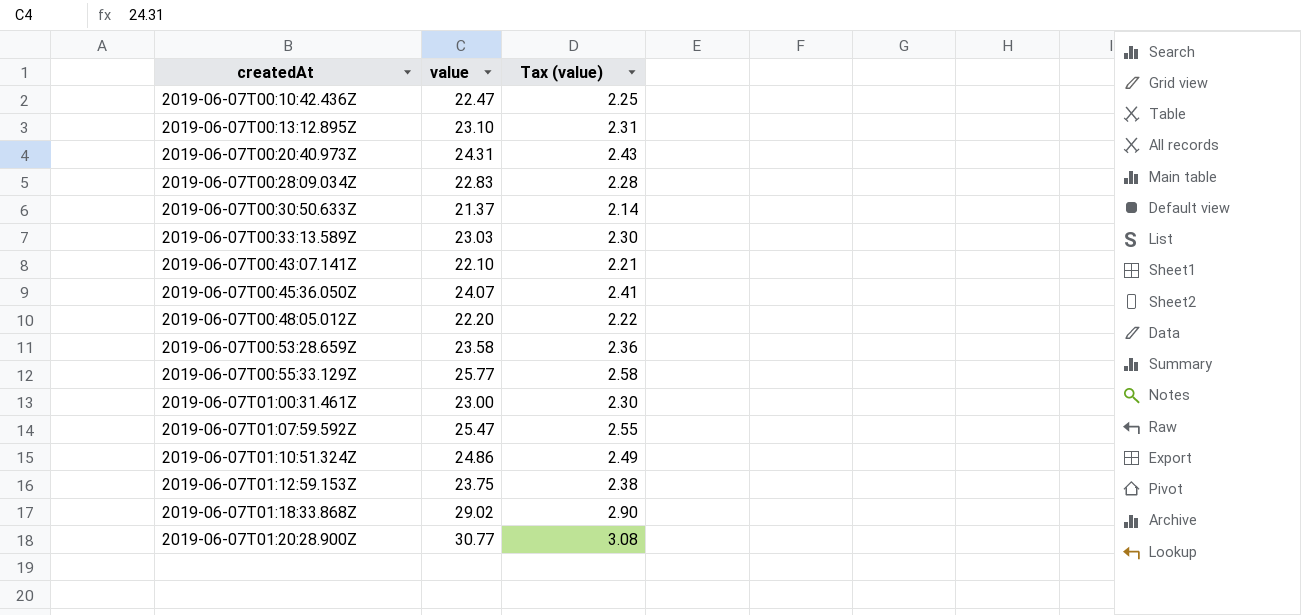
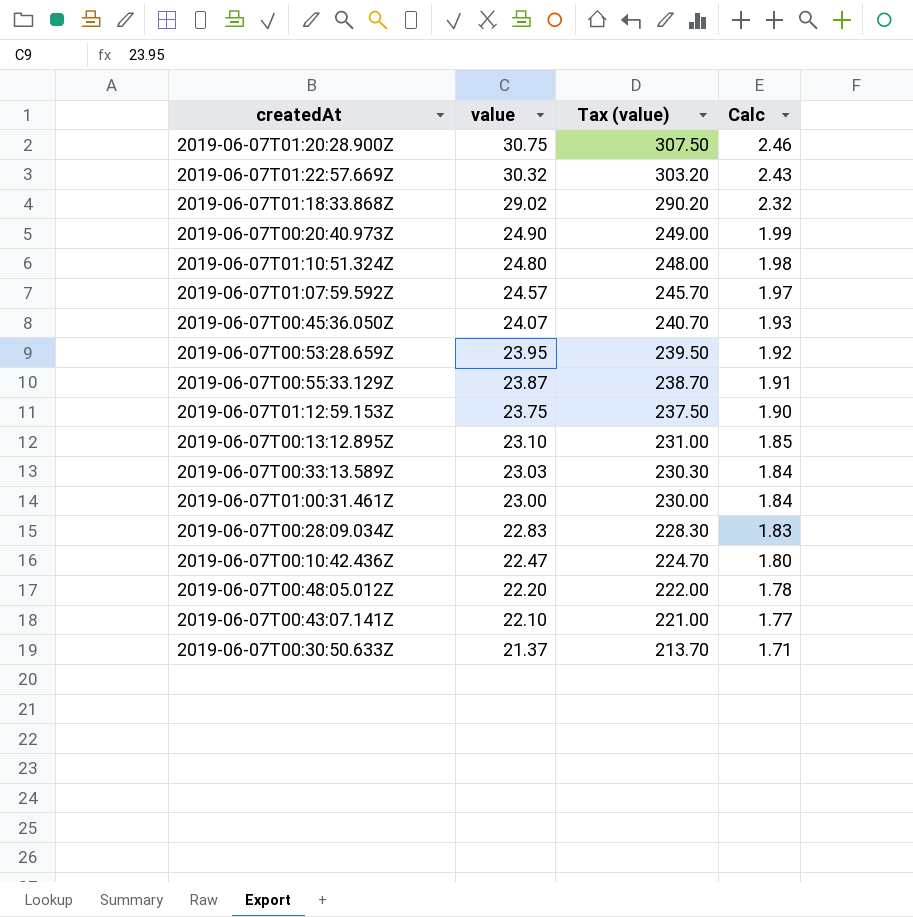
row order: createdAt ascending -> value descending
column Tax (value) | formula: [value] * 0.1 -> [value] * 10
column Calc | formula: none -> [value] * 0.08
2019-06-07T01:20:28.900Z | value: 30.77 -> 30.75
row 2019-06-07T01:22:57.669Z: none -> 30.32 | 303.20 | 2.43
2019-06-07T00:20:40.973Z | value: 24.31 -> 24.90
2019-06-07T01:10:51.324Z | value: 24.86 -> 24.80
2019-06-07T01:07:59.592Z | value: 25.47 -> 24.57
2019-06-07T00:53:28.659Z | value: 23.58 -> 23.95
2019-06-07T00:55:33.129Z | value: 25.77 -> 23.87

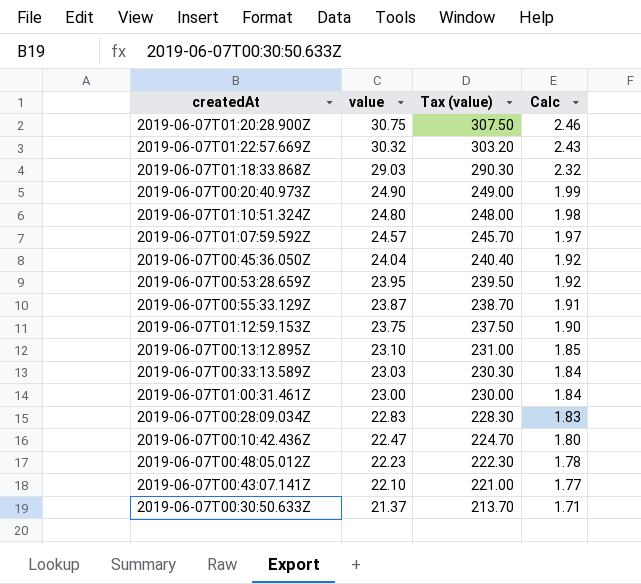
2019-06-07T01:18:33.868Z | value: 29.02 -> 29.03
2019-06-07T01:18:33.868Z | Tax (value): 290.20 -> 290.30
2019-06-07T00:45:36.050Z | value: 24.07 -> 24.04
2019-06-07T00:45:36.050Z | Tax (value): 240.70 -> 240.40
2019-06-07T00:45:36.050Z | Calc: 1.93 -> 1.92
2019-06-07T00:48:05.012Z | value: 22.20 -> 22.23
2019-06-07T00:48:05.012Z | Tax (value): 222.00 -> 222.30

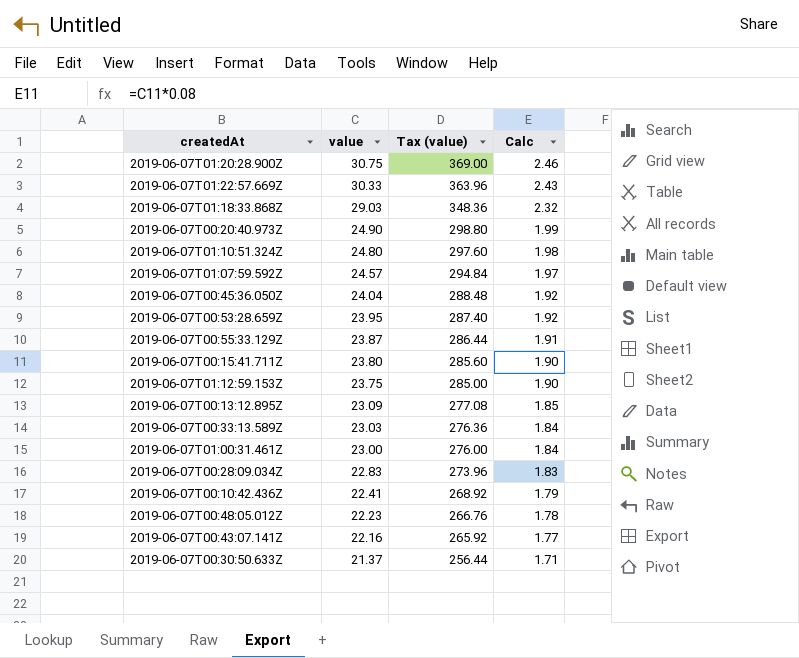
column Tax (value) | formula: [value] * 10 -> [value] * 12
2019-06-07T01:22:57.669Z | value: 30.32 -> 30.33
row 2019-06-07T00:15:41.711Z: none -> 23.80 | 285.60 | 1.90
2019-06-07T00:13:12.895Z | value: 23.10 -> 23.09
2019-06-07T00:10:42.436Z | value: 22.47 -> 22.41
2019-06-07T00:10:42.436Z | Calc: 1.80 -> 1.79
2019-06-07T00:43:07.141Z | value: 22.10 -> 22.16

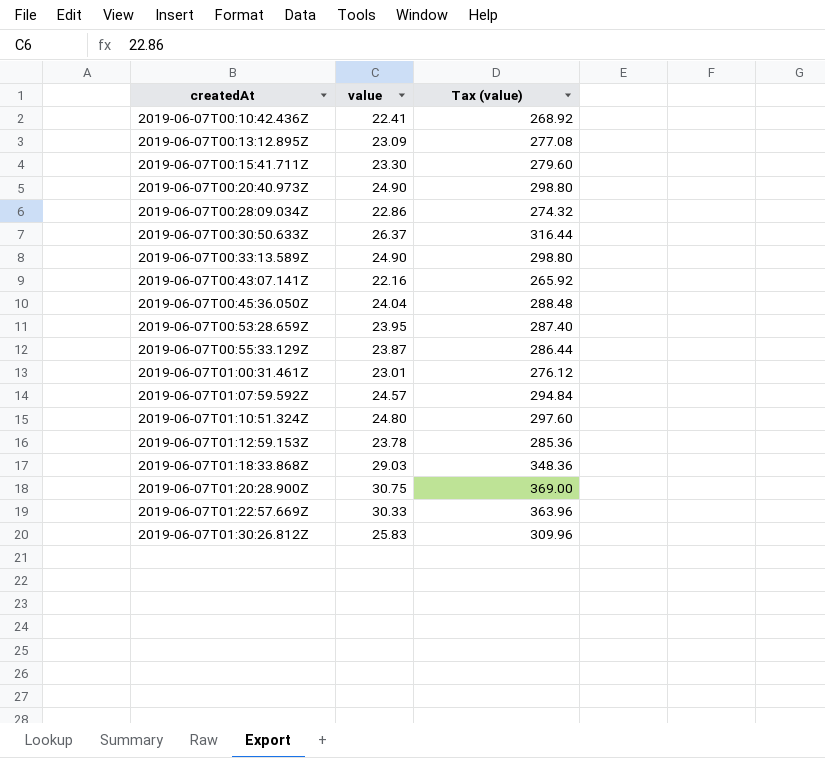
row order: value descending -> createdAt ascending
column Calc | formula: [value] * 0.08 -> none
row 2019-06-07T00:48:05.012Z: 22.23 | 266.76 | 1.78 -> none
2019-06-07T00:15:41.711Z | value: 23.80 -> 23.30
2019-06-07T00:15:41.711Z | Tax (value): 285.60 -> 279.60
2019-06-07T00:28:09.034Z | value: 22.83 -> 22.86
2019-06-07T00:28:09.034Z | Tax (value): 273.96 -> 274.32
2019-06-07T00:30:50.633Z | value: 21.37 -> 26.37
2019-06-07T00:30:50.633Z | Tax (value): 256.44 -> 316.44
2019-06-07T00:33:13.589Z | value: 23.03 -> 24.90
2019-06-07T00:33:13.589Z | Tax (value): 276.36 -> 298.80
2019-06-07T01:00:31.461Z | value: 23.00 -> 23.01
2019-06-07T01:00:31.461Z | Tax (value): 276.00 -> 276.12
2019-06-07T01:12:59.153Z | value: 23.75 -> 23.78
2019-06-07T01:12:59.153Z | Tax (value): 285.00 -> 285.36
row 2019-06-07T01:30:26.812Z: none -> 25.83 | 309.96

